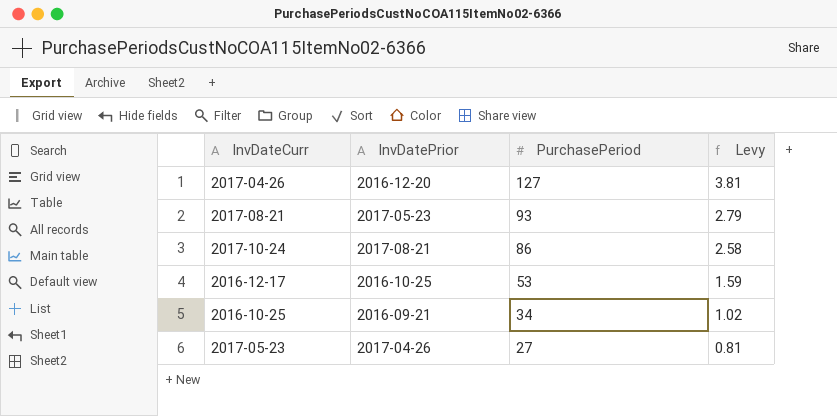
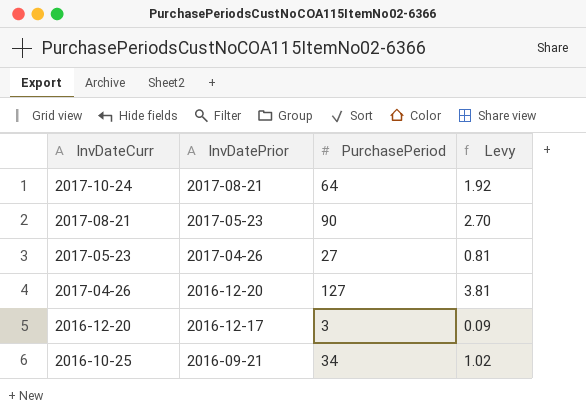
row order: PurchasePeriod descending -> InvDateCurr descending
row 2016-12-17: 2016-10-25 | 53 | 1.59 -> none
2017-10-24 | PurchasePeriod: 86 -> 64
2017-10-24 | Levy: 2.58 -> 1.92
2017-08-21 | PurchasePeriod: 93 -> 90
2017-08-21 | Levy: 2.79 -> 2.70
row 2016-12-20: none -> 2016-12-17 | 3 | 0.09

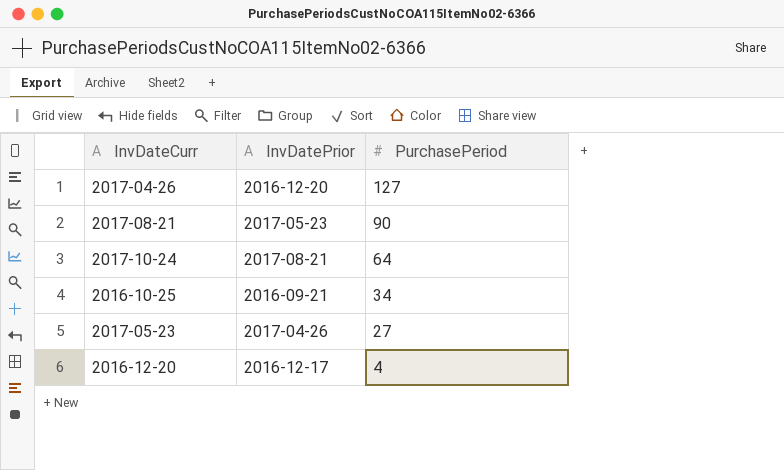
row order: InvDateCurr descending -> PurchasePeriod descending
column Levy | formula: [PurchasePeriod] * 0.03 -> none
2016-12-20 | PurchasePeriod: 3 -> 4

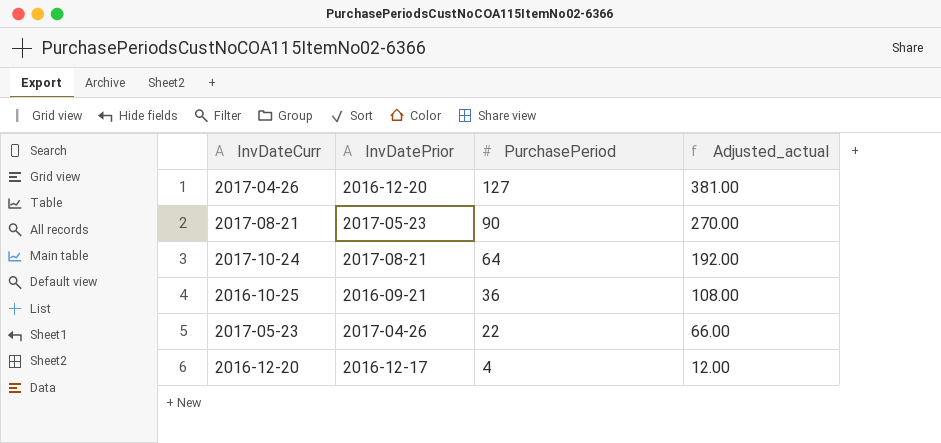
column Adjusted_actual | formula: none -> [PurchasePeriod] * 3
2016-10-25 | PurchasePeriod: 34 -> 36
2017-05-23 | PurchasePeriod: 27 -> 22

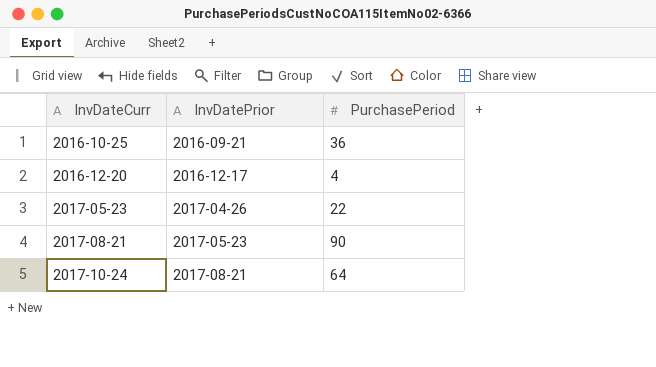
row order: PurchasePeriod descending -> InvDateCurr ascending
column Adjusted_actual | formula: [PurchasePeriod] * 3 -> none
row 2017-04-26: 2016-12-20 | 127 | 381.00 -> none

